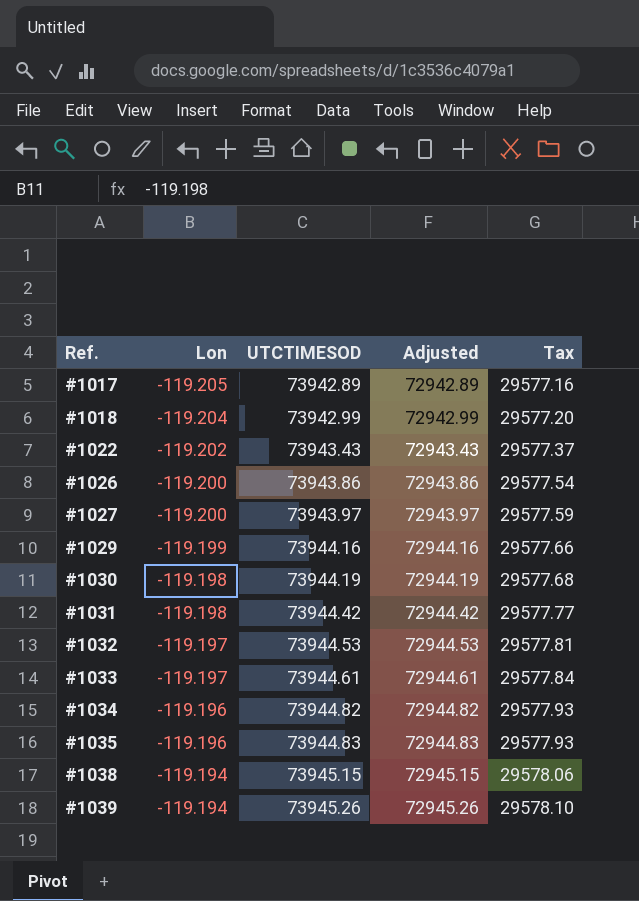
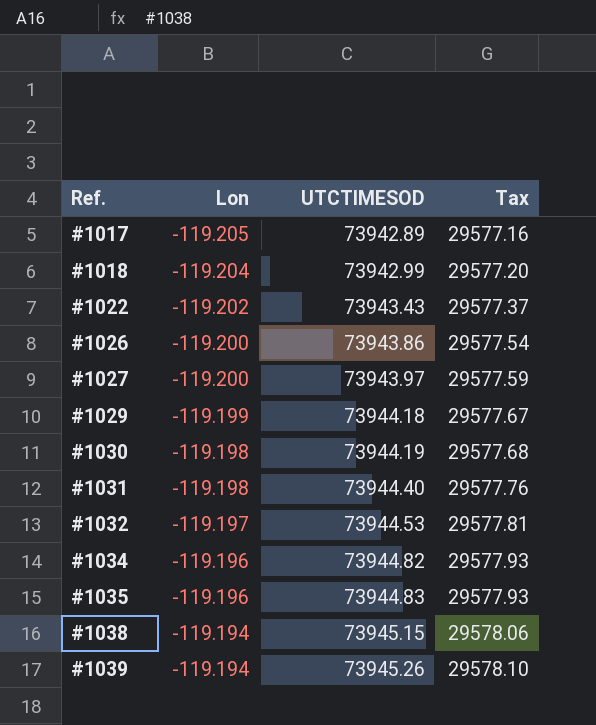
column Adjusted | formula: [UTCTIMESOD] - 1000 -> none
row #1033: -119.197 | 73944.61 | 72944.61 | 29577.84 -> none
#1029 | UTCTIMESOD: 73944.16 -> 73944.18
#1029 | Tax: 29577.66 -> 29577.67
#1031 | UTCTIMESOD: 73944.42 -> 73944.40
#1031 | Tax: 29577.77 -> 29577.76

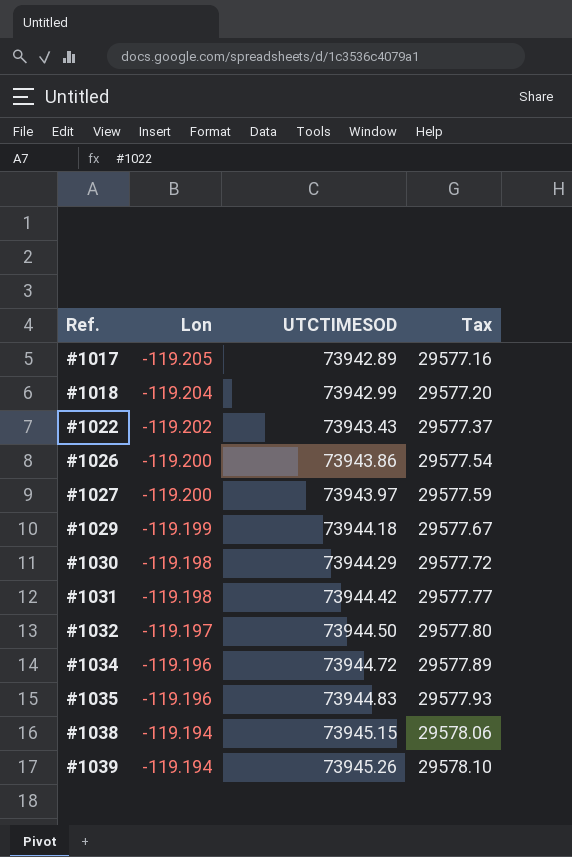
#1030 | UTCTIMESOD: 73944.19 -> 73944.29
#1030 | Tax: 29577.68 -> 29577.72
#1031 | UTCTIMESOD: 73944.40 -> 73944.42
#1031 | Tax: 29577.76 -> 29577.77
#1032 | UTCTIMESOD: 73944.53 -> 73944.50
#1032 | Tax: 29577.81 -> 29577.80
#1034 | UTCTIMESOD: 73944.82 -> 73944.72
#1034 | Tax: 29577.93 -> 29577.89

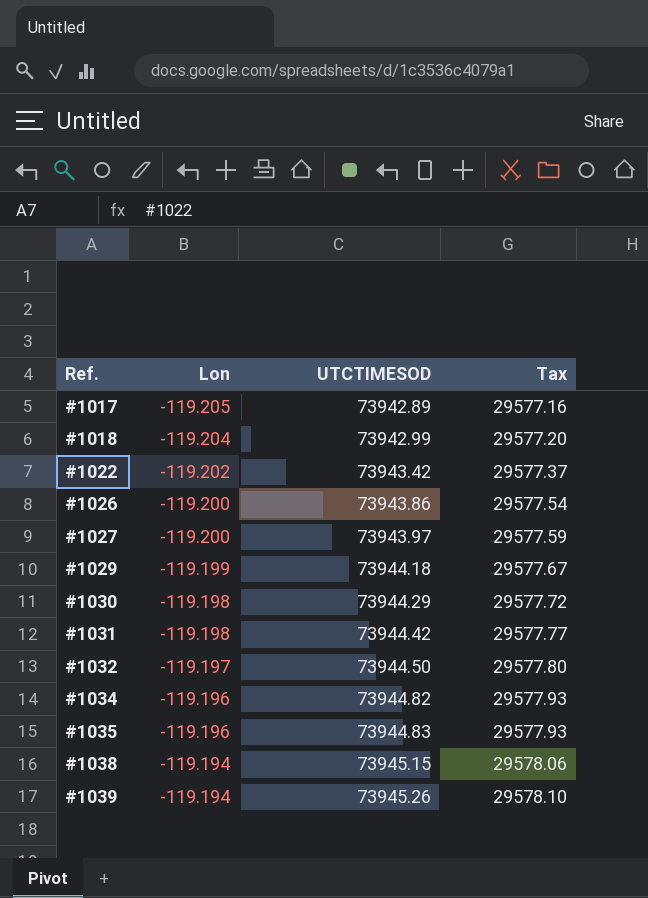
#1022 | UTCTIMESOD: 73943.43 -> 73943.42
#1034 | UTCTIMESOD: 73944.72 -> 73944.82
#1034 | Tax: 29577.89 -> 29577.93

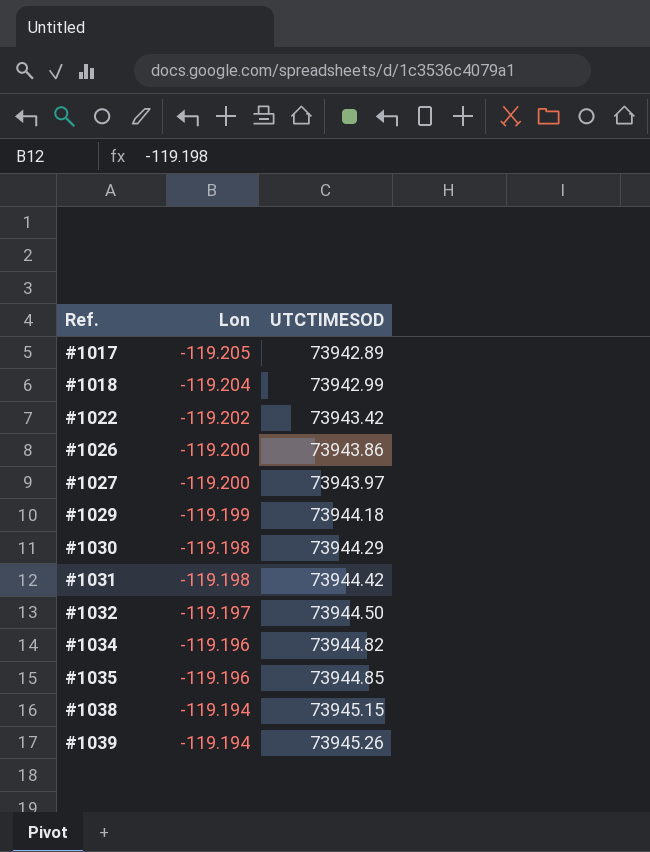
column Tax | formula: [UTCTIMESOD] * 0.4 -> none
#1035 | UTCTIMESOD: 73944.83 -> 73944.85

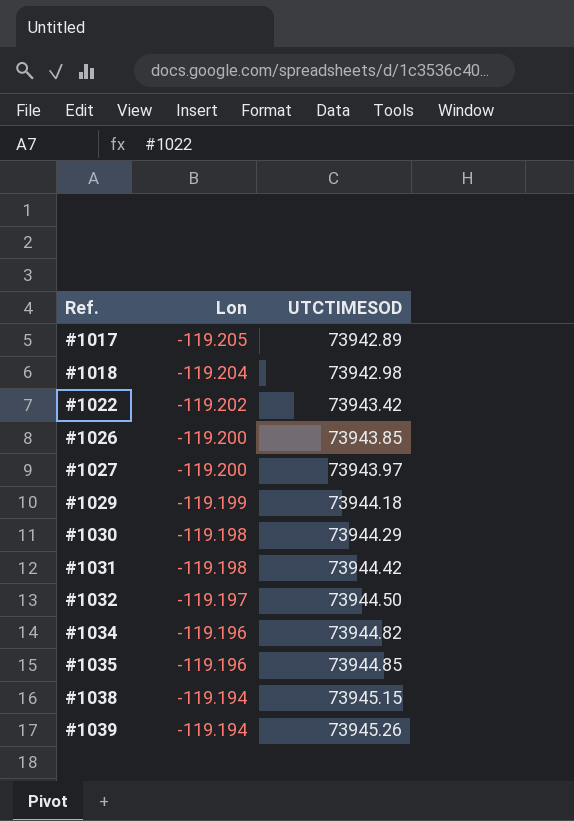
#1018 | UTCTIMESOD: 73942.99 -> 73942.98
#1026 | UTCTIMESOD: 73943.86 -> 73943.85

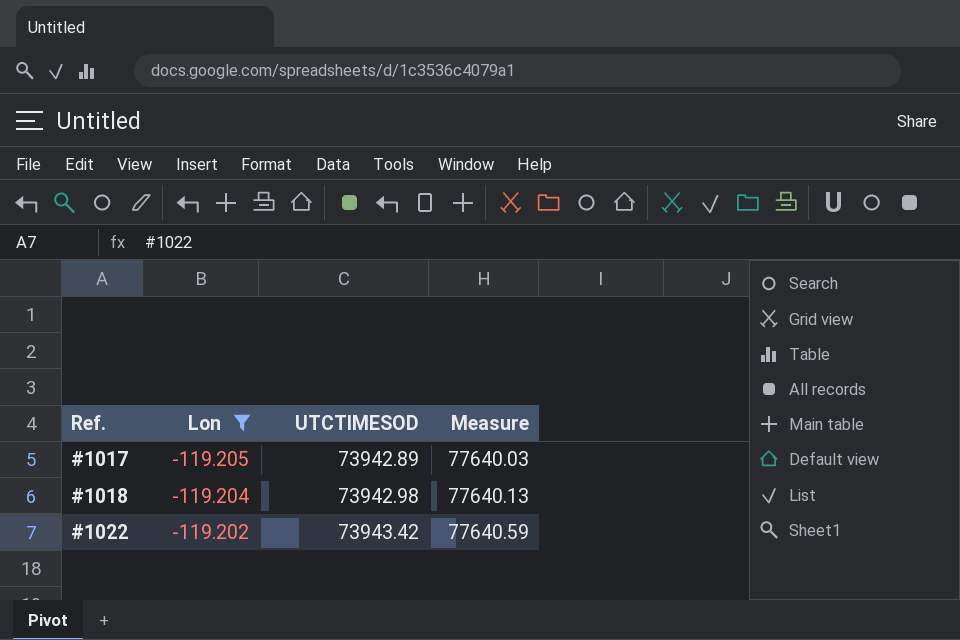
filter: none -> Lon <= -119.202
column Measure | formula: none -> [UTCTIMESOD] * 1.05

